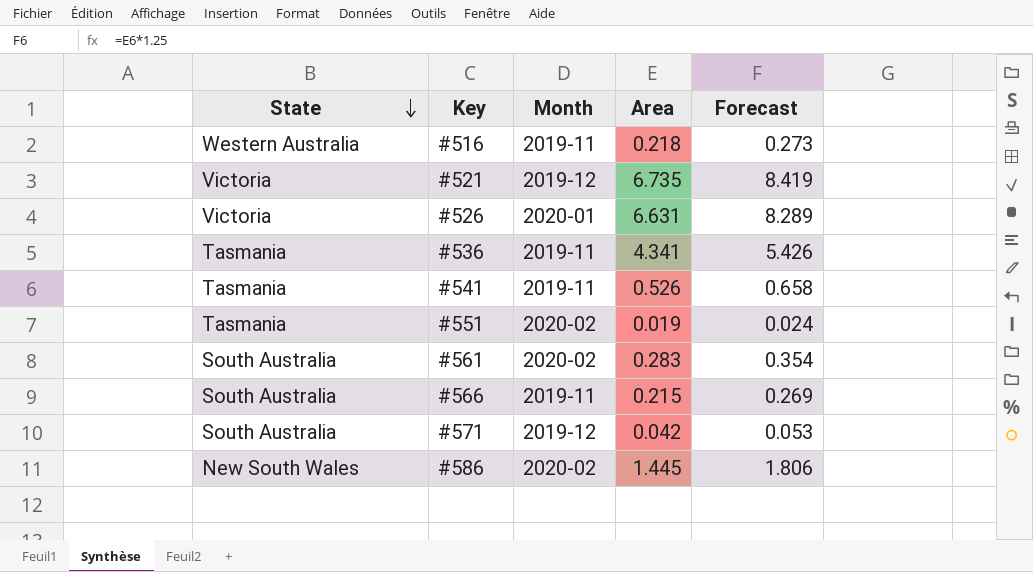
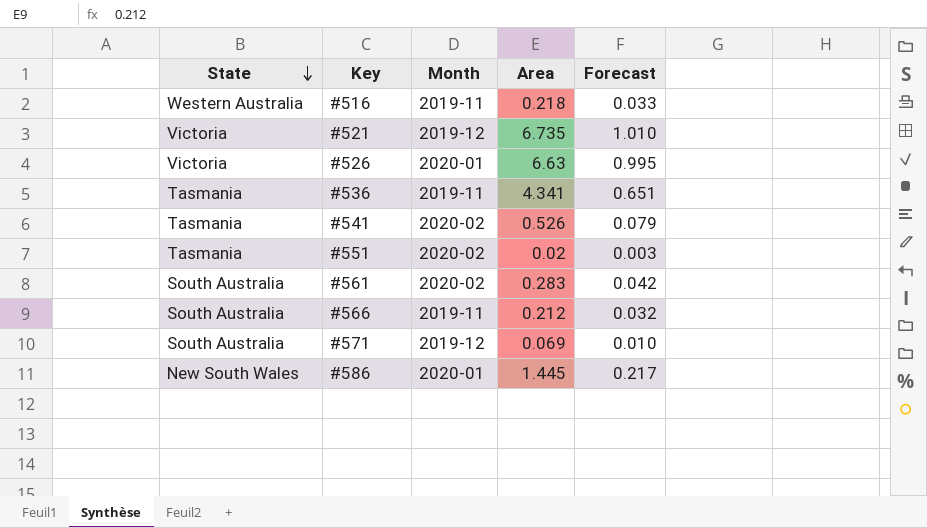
column Forecast | formula: [Area] * 1.25 -> [Area] * 0.15
#526 | Area: 6.631 -> 6.63
#541 | Month: 2019-11 -> 2020-02
#551 | Area: 0.019 -> 0.02
#566 | Area: 0.215 -> 0.212
#571 | Area: 0.042 -> 0.069
#586 | Month: 2020-02 -> 2020-01

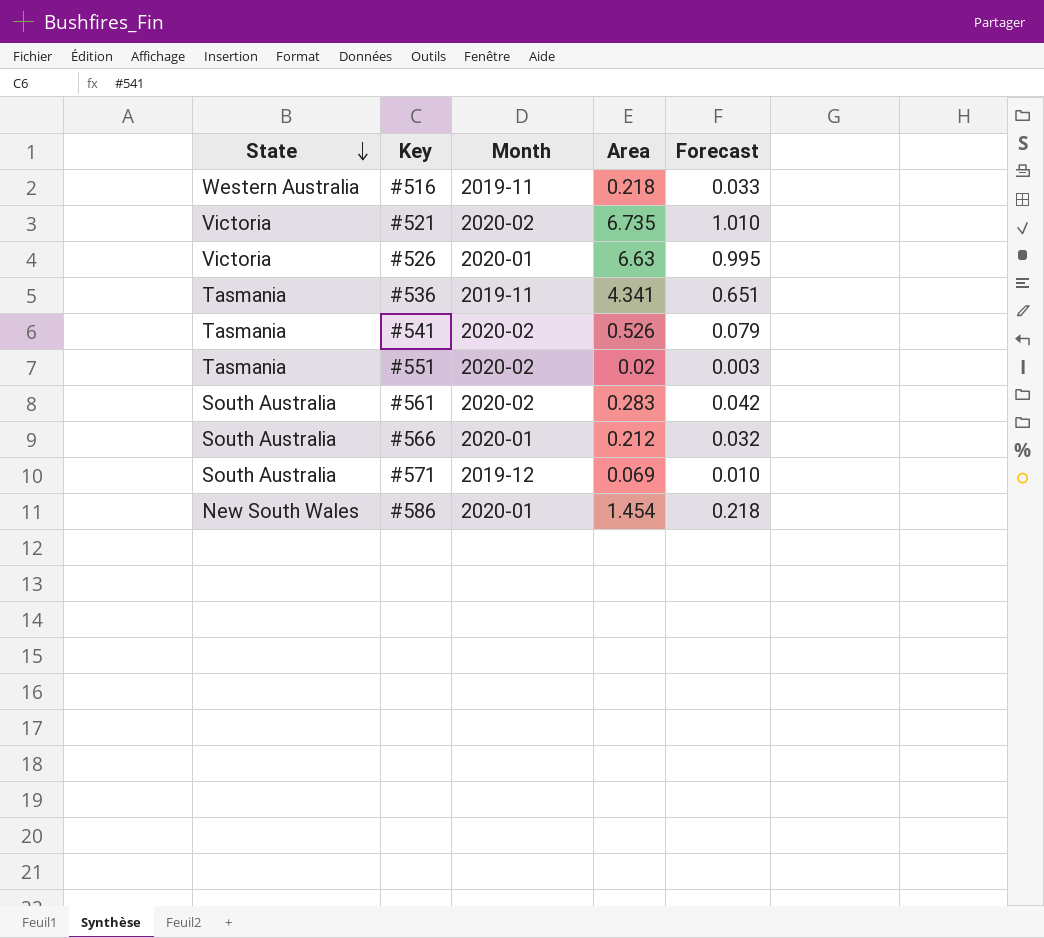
#521 | Month: 2019-12 -> 2020-02
#566 | Month: 2019-11 -> 2020-01
#586 | Area: 1.445 -> 1.454
#586 | Forecast: 0.217 -> 0.218

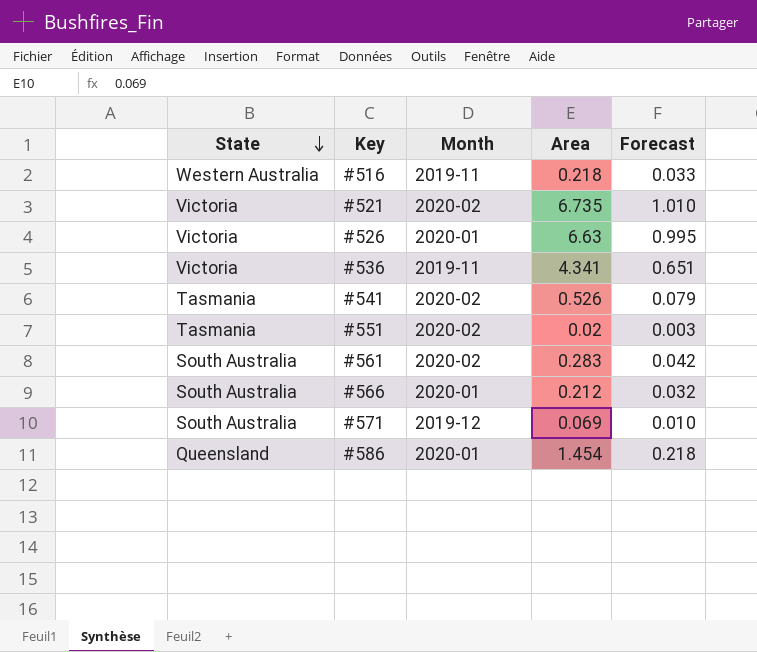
#536 | State: Tasmania -> Victoria
#586 | State: New South Wales -> Queensland

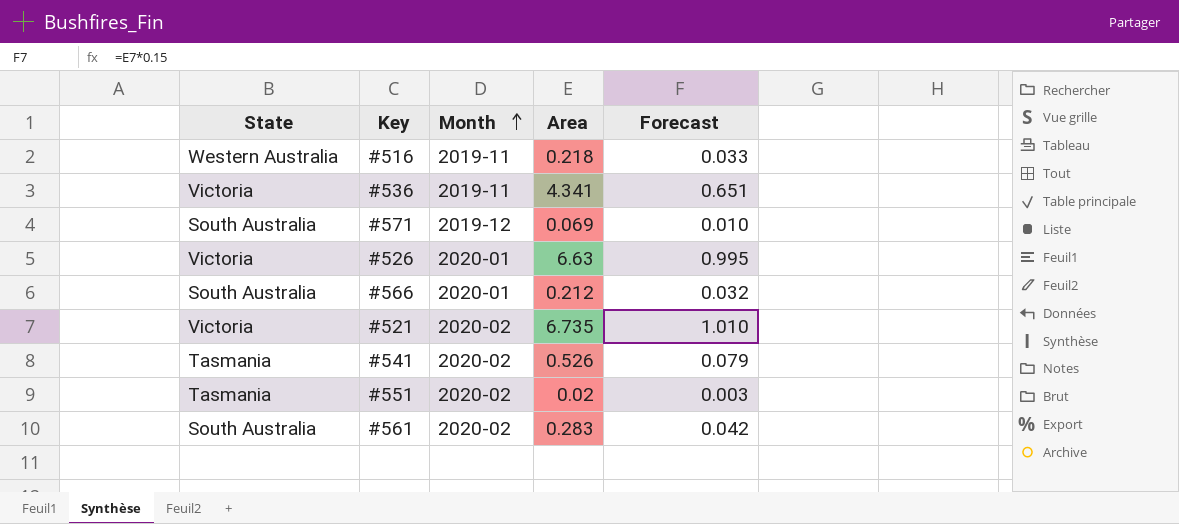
row order: State descending -> Month ascending
row #586: Queensland | 2020-01 | 1.454 | 0.218 -> none

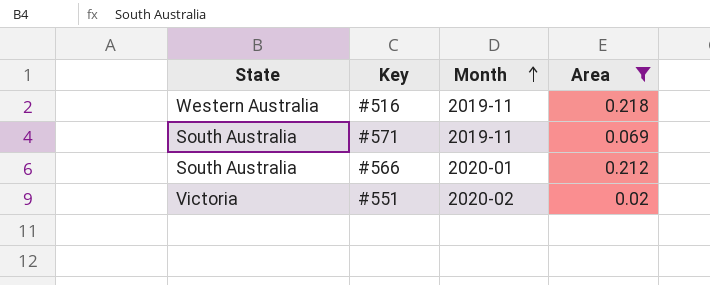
filter: none -> Area <= 0.218
column Forecast | formula: [Area] * 0.15 -> none
#571 | Month: 2019-12 -> 2019-11
#551 | State: Tasmania -> Victoria

